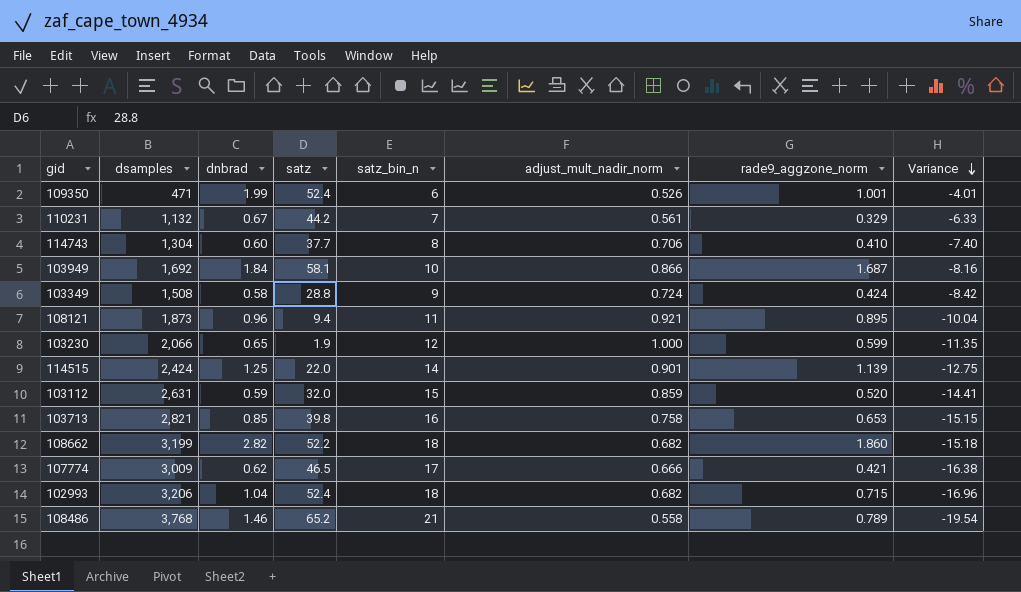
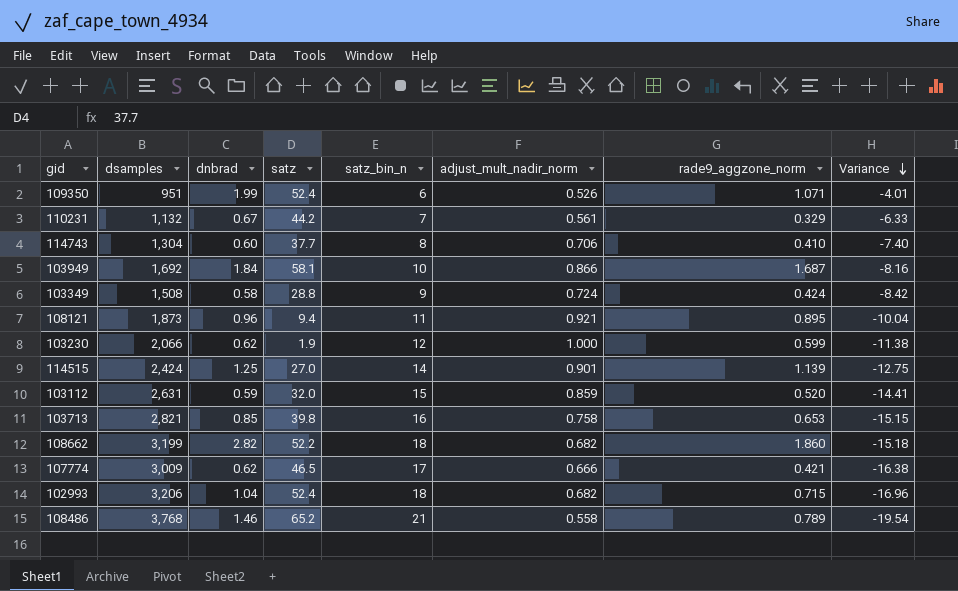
109350 | dsamples: 471 -> 951
109350 | rade9_aggzone_norm: 1.001 -> 1.071
103230 | dnbrad: 0.65 -> 0.62
103230 | Variance: -11.35 -> -11.38
114515 | satz: 22.0 -> 27.0

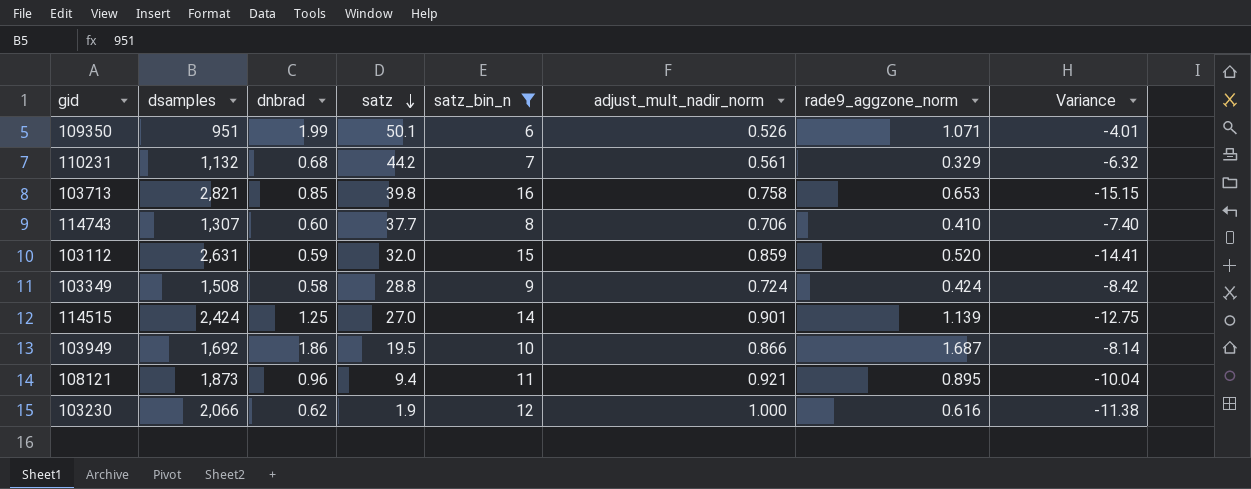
filter: none -> satz_bin_n <= 16
row order: Variance descending -> satz descending
109350 | satz: 52.4 -> 50.1
110231 | dnbrad: 0.67 -> 0.68
110231 | Variance: -6.33 -> -6.32
114743 | dsamples: 1,304 -> 1,307
103949 | dnbrad: 1.84 -> 1.86
103949 | satz: 58.1 -> 19.5
103949 | Variance: -8.16 -> -8.14
103230 | rade9_aggzone_norm: 0.599 -> 0.616

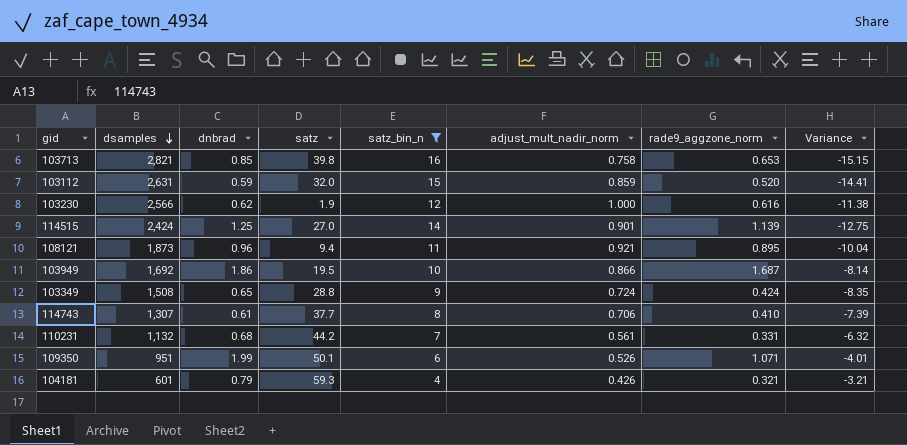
row order: satz descending -> dsamples descending
103230 | dsamples: 2,066 -> 2,566
103349 | dnbrad: 0.58 -> 0.65
103349 | Variance: -8.42 -> -8.35
114743 | dnbrad: 0.60 -> 0.61
114743 | Variance: -7.40 -> -7.39
110231 | rade9_aggzone_norm: 0.329 -> 0.331
row 104181: none -> 601 | 0.79 | 59.3 | 4 | 0.426 | 0.321 | -3.21

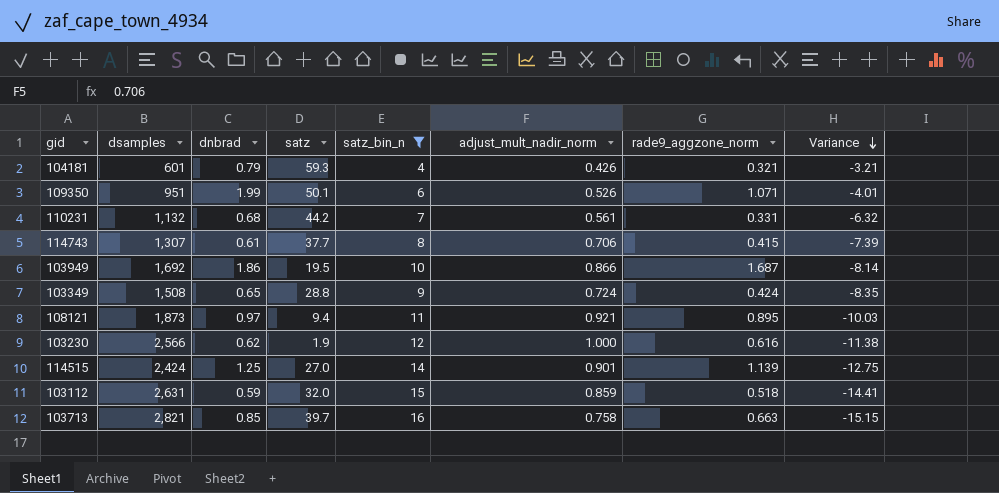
row order: dsamples descending -> Variance descending
114743 | rade9_aggzone_norm: 0.410 -> 0.415
108121 | dnbrad: 0.96 -> 0.97
108121 | Variance: -10.04 -> -10.03
103112 | rade9_aggzone_norm: 0.520 -> 0.518
103713 | satz: 39.8 -> 39.7
103713 | rade9_aggzone_norm: 0.653 -> 0.663

